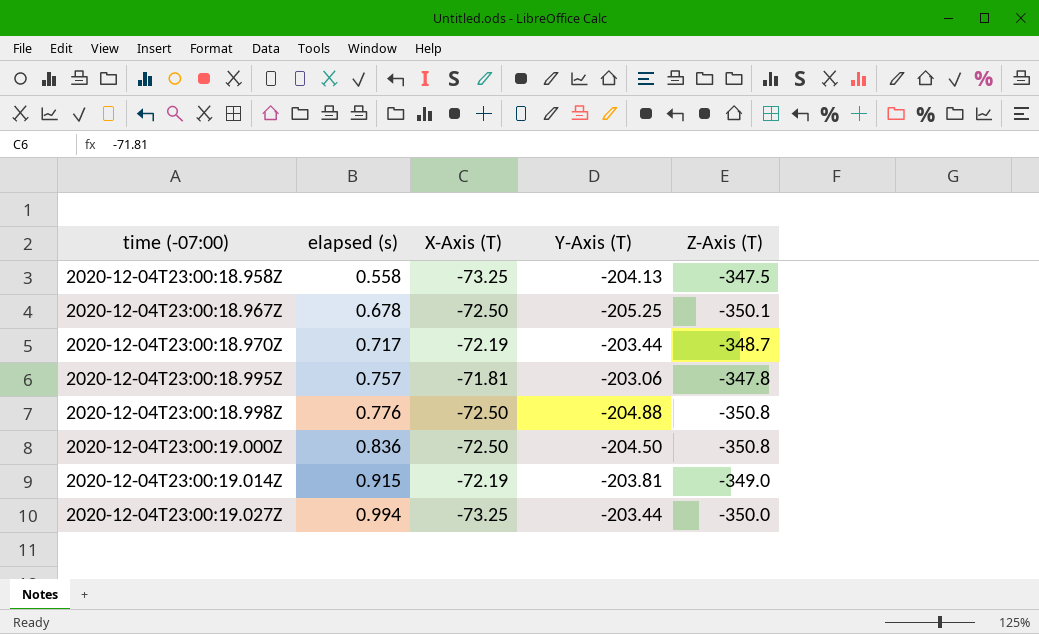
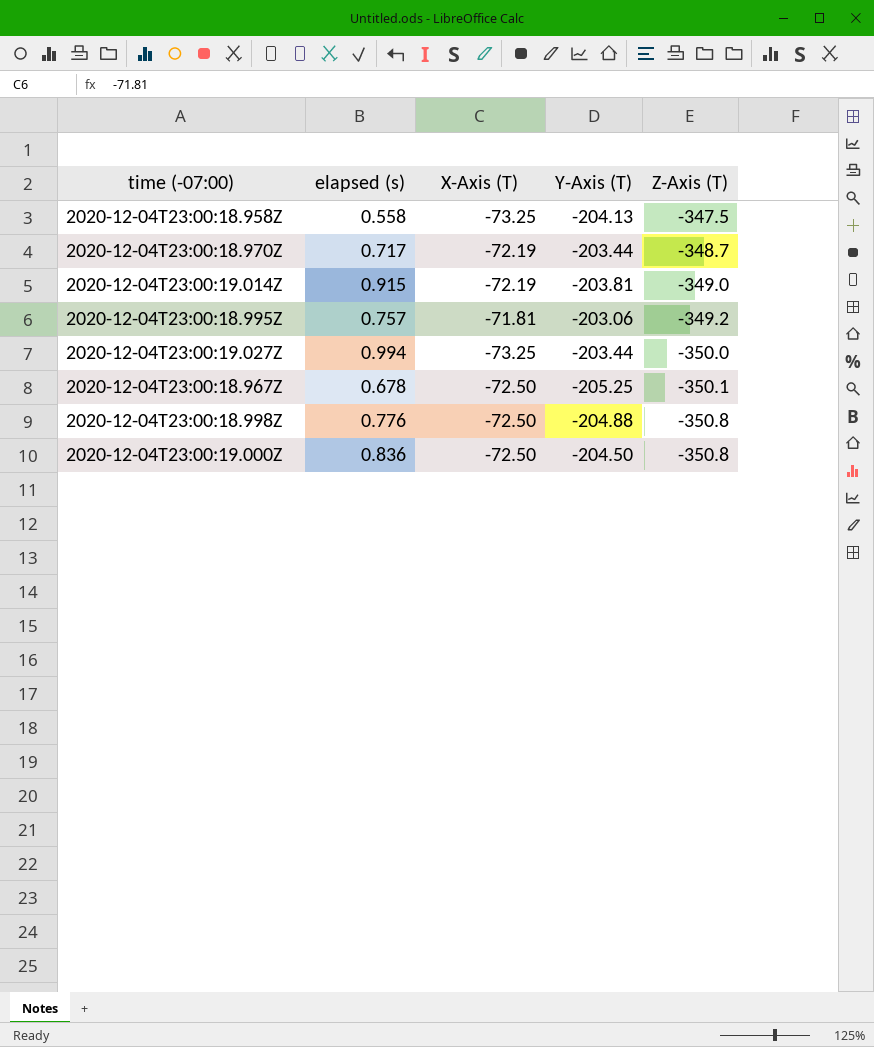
row order: time (-07:00) ascending -> Z-Axis (T) descending
2020-12-04T23:00:18.995Z | Z-Axis (T): -347.8 -> -349.2

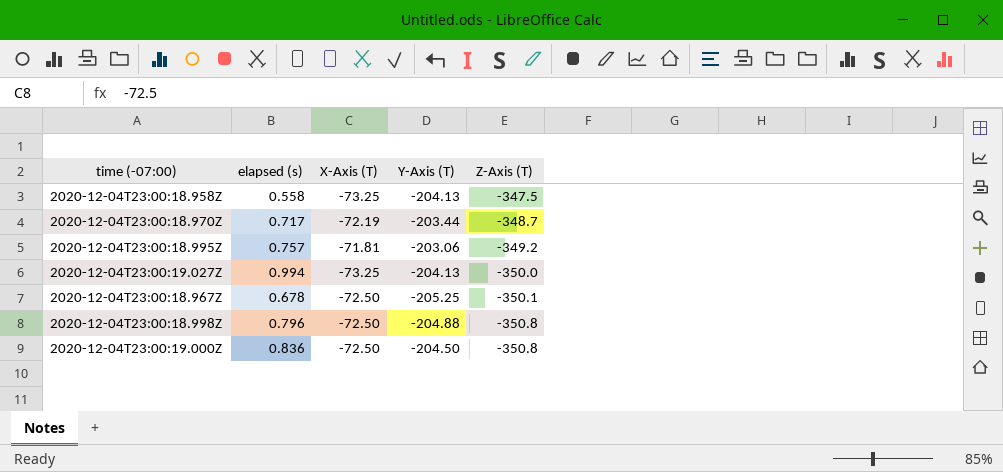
row 2020-12-04T23:00:19.014Z: 0.915 | -72.19 | -203.81 | -349.0 -> none
2020-12-04T23:00:19.027Z | Y-Axis (T): -203.44 -> -204.13
2020-12-04T23:00:18.998Z | elapsed (s): 0.776 -> 0.796

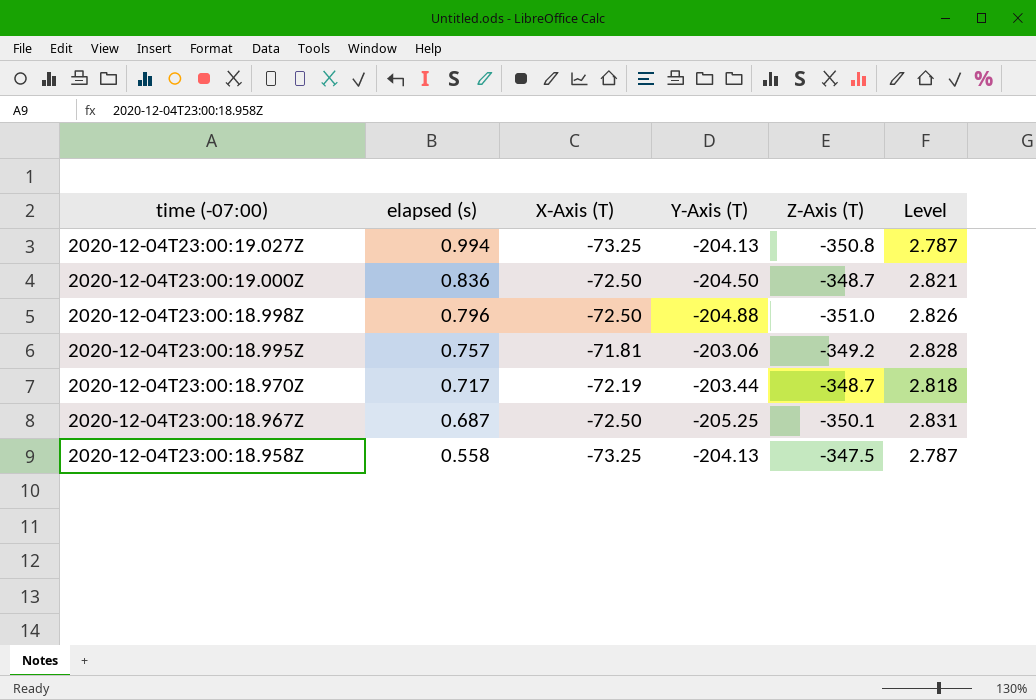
row order: Z-Axis (T) descending -> time (-07:00) descending
column Level | formula: none -> [Y-Axis (T)] / [X-Axis (T)]
2020-12-04T23:00:19.027Z | Z-Axis (T): -350.0 -> -350.8
2020-12-04T23:00:19.000Z | Z-Axis (T): -350.8 -> -348.7
2020-12-04T23:00:18.998Z | Z-Axis (T): -350.8 -> -351.0
2020-12-04T23:00:18.967Z | elapsed (s): 0.678 -> 0.687

